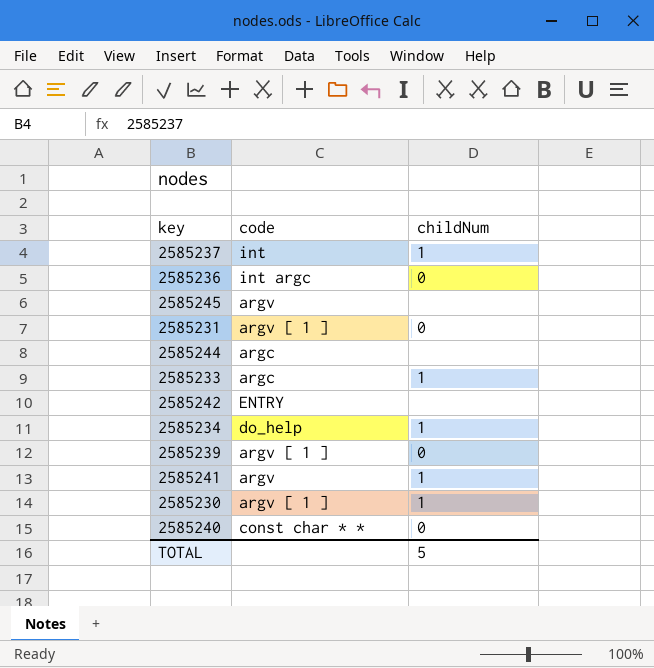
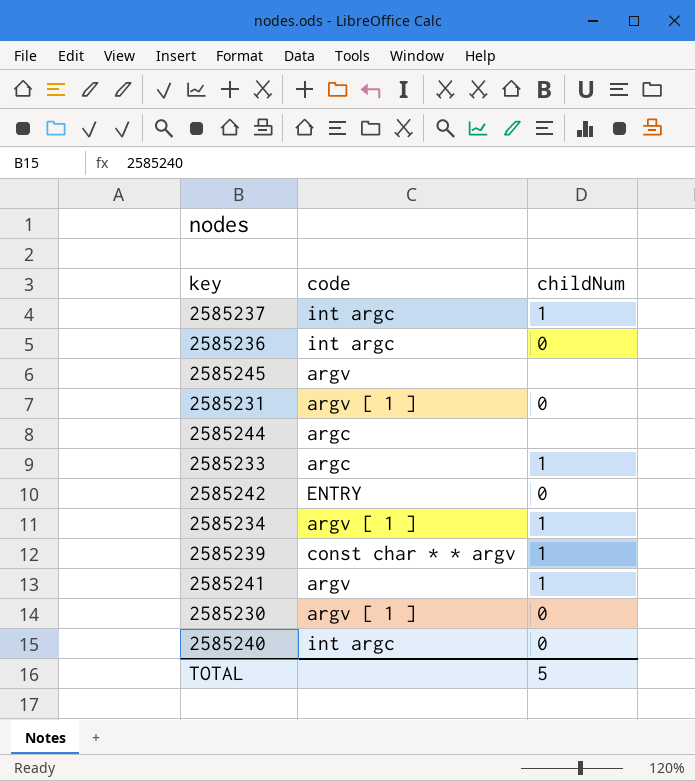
2585237 | code: int -> int argc
2585242 | childNum: none -> 0
2585234 | code: do_help -> argv [ 1 ]
2585239 | code: argv [ 1 ] -> const char * * argv
2585239 | childNum: 0 -> 1
2585230 | childNum: 1 -> 0
2585240 | code: const char * * -> int argc

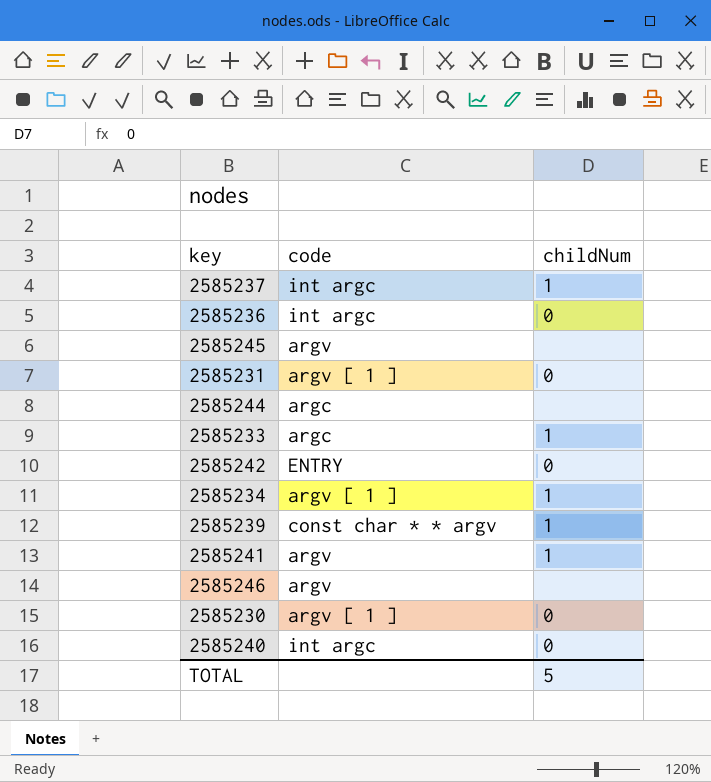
row 2585246: none -> argv | none

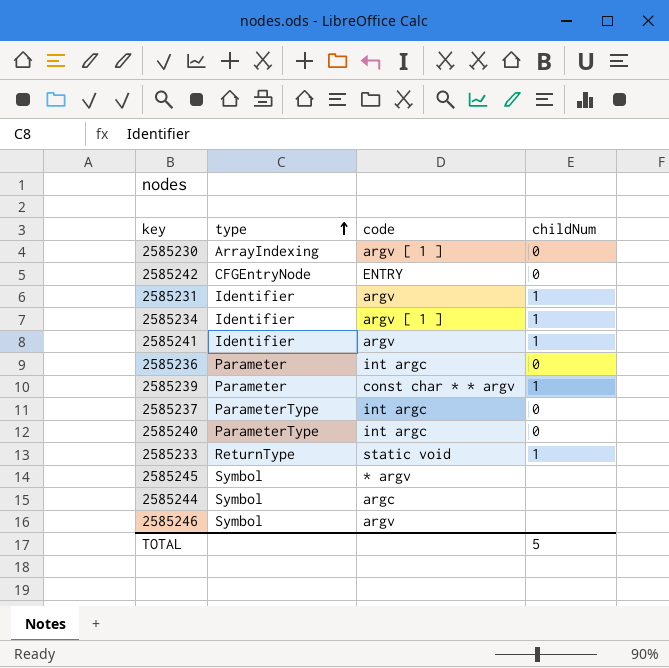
row order: none -> type ascending
column type | position: none -> 2
2585231 | code: argv [ 1 ] -> argv
2585231 | childNum: 0 -> 1
2585237 | childNum: 1 -> 0
2585233 | code: argc -> static void
2585245 | code: argv -> * argv

